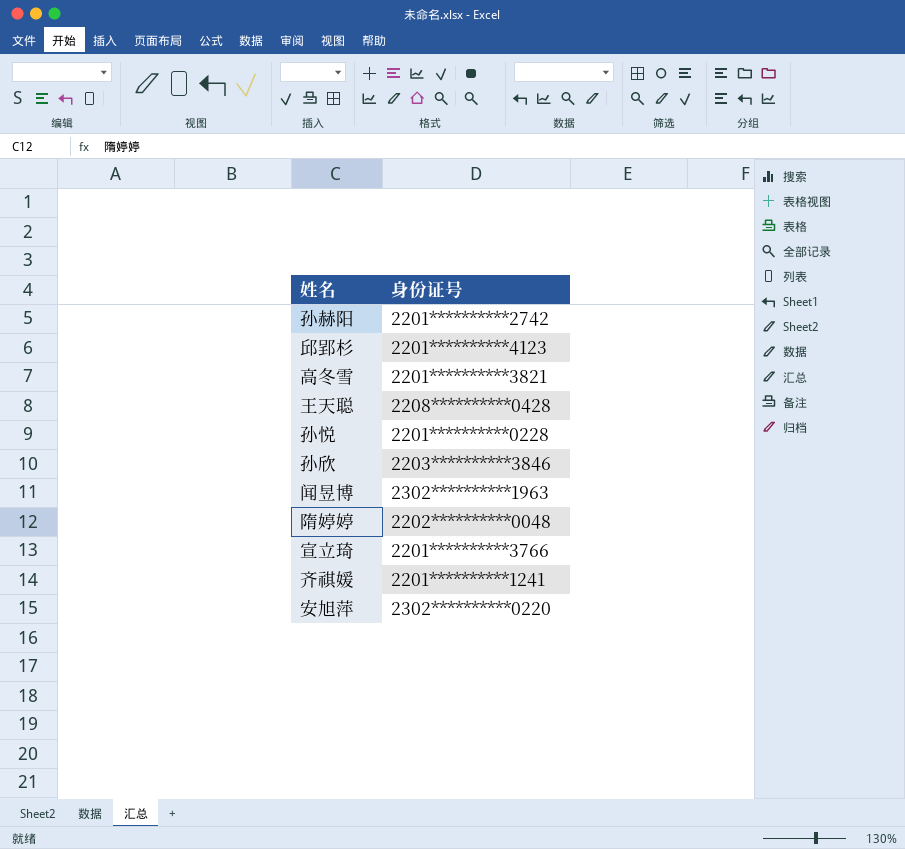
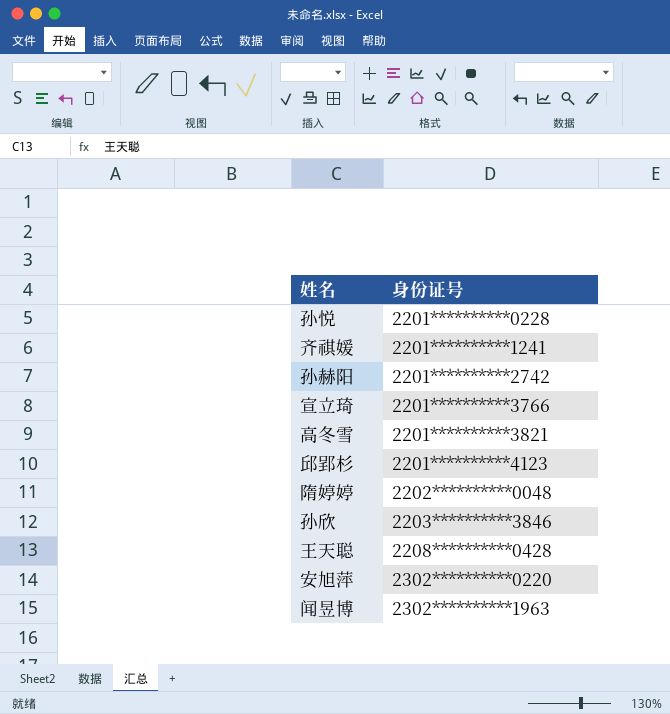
row order: none -> 身份证号 ascending

